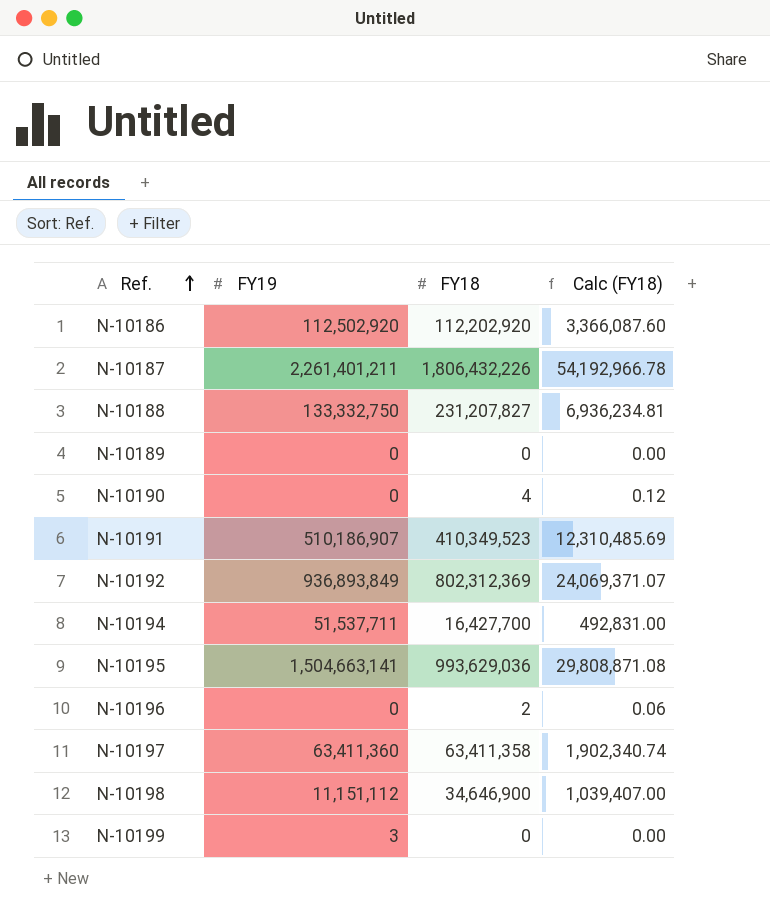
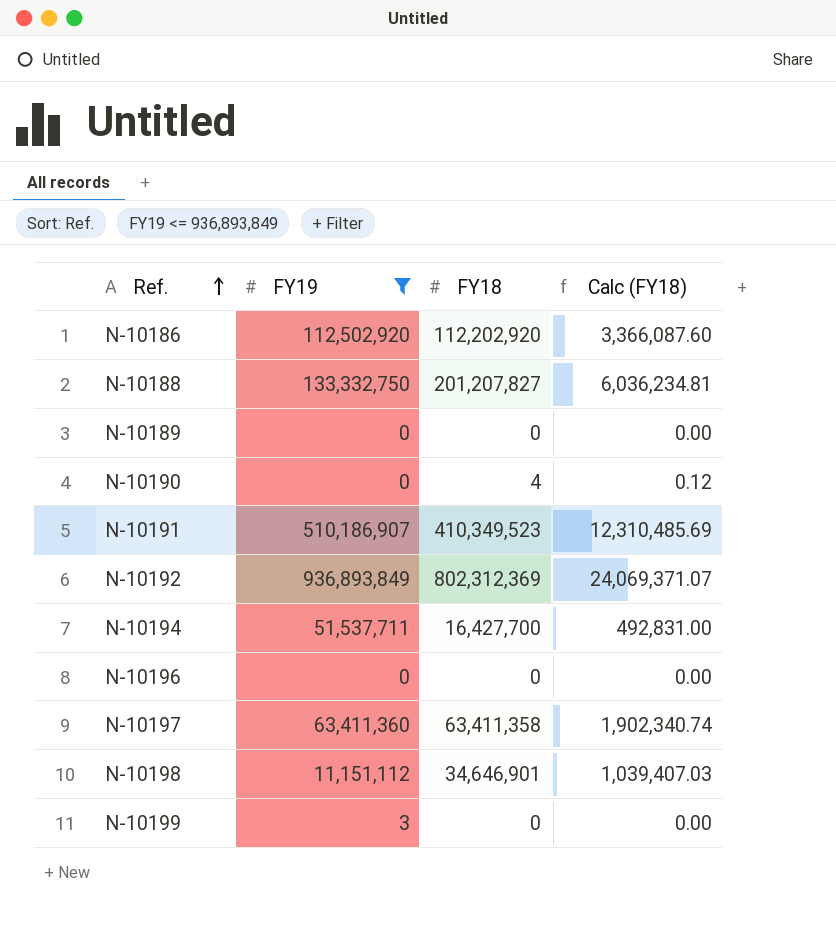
filter: none -> FY19 <= 936,893,849
N-10188 | FY18: 231,207,827 -> 201,207,827
N-10188 | Calc (FY18): 6,936,234.81 -> 6,036,234.81
N-10196 | FY18: 2 -> 0
N-10196 | Calc (FY18): 0.06 -> 0.00
N-10198 | FY18: 34,646,900 -> 34,646,901
N-10198 | Calc (FY18): 1,039,407.00 -> 1,039,407.03

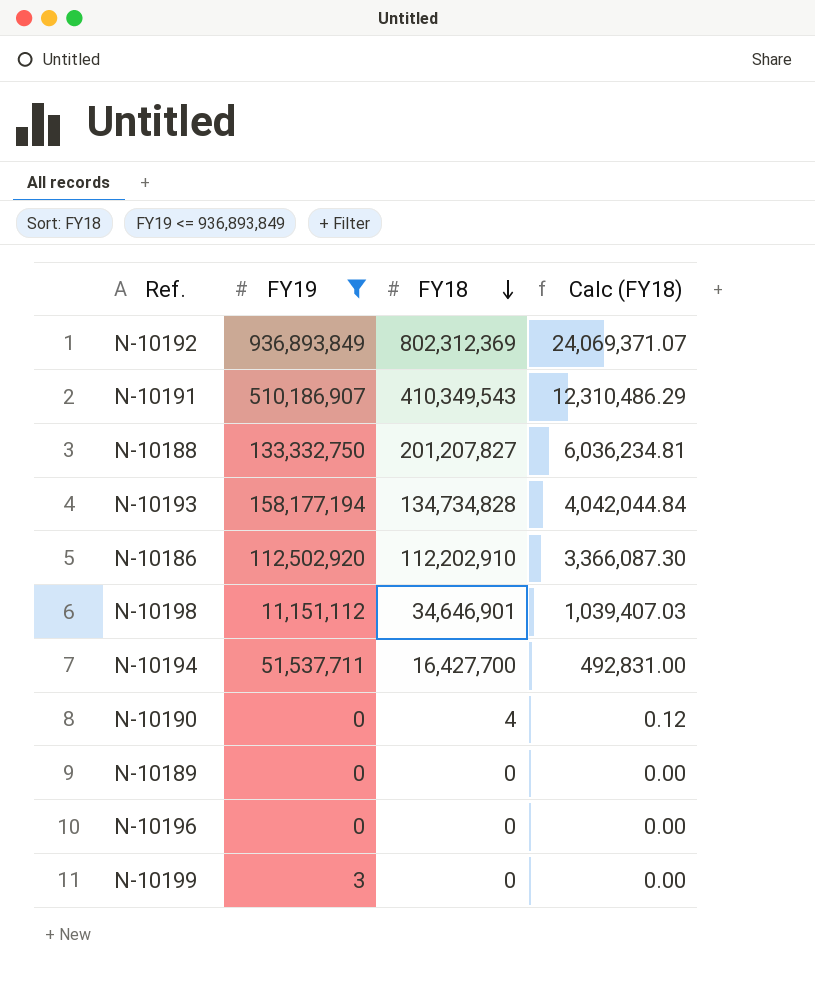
row order: Ref. ascending -> FY18 descending
row N-10197: 63,411,360 | 63,411,358 | 1,902,340.74 -> none
N-10191 | FY18: 410,349,523 -> 410,349,543
N-10191 | Calc (FY18): 12,310,485.69 -> 12,310,486.29
row N-10193: none -> 158,177,194 | 134,734,828 | 4,042,044.84
N-10186 | FY18: 112,202,920 -> 112,202,910
N-10186 | Calc (FY18): 3,366,087.60 -> 3,366,087.30

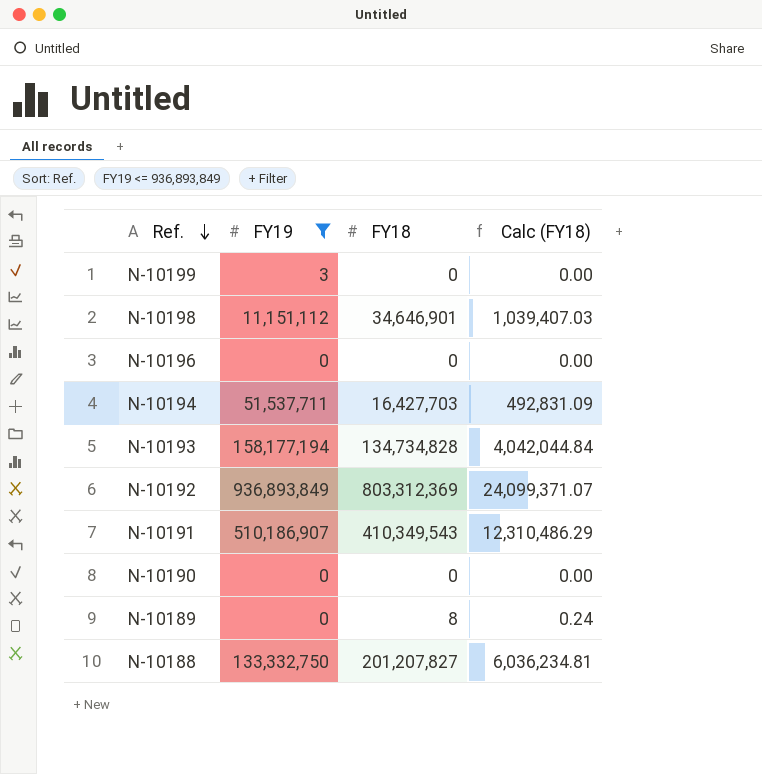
row order: FY18 descending -> Ref. descending
row N-10186: 112,502,920 | 112,202,910 | 3,366,087.30 -> none
N-10194 | FY18: 16,427,700 -> 16,427,703
N-10194 | Calc (FY18): 492,831.00 -> 492,831.09
N-10192 | FY18: 802,312,369 -> 803,312,369
N-10192 | Calc (FY18): 24,069,371.07 -> 24,099,371.07
N-10190 | FY18: 4 -> 0
N-10190 | Calc (FY18): 0.12 -> 0.00
N-10189 | FY18: 0 -> 8
N-10189 | Calc (FY18): 0.00 -> 0.24

